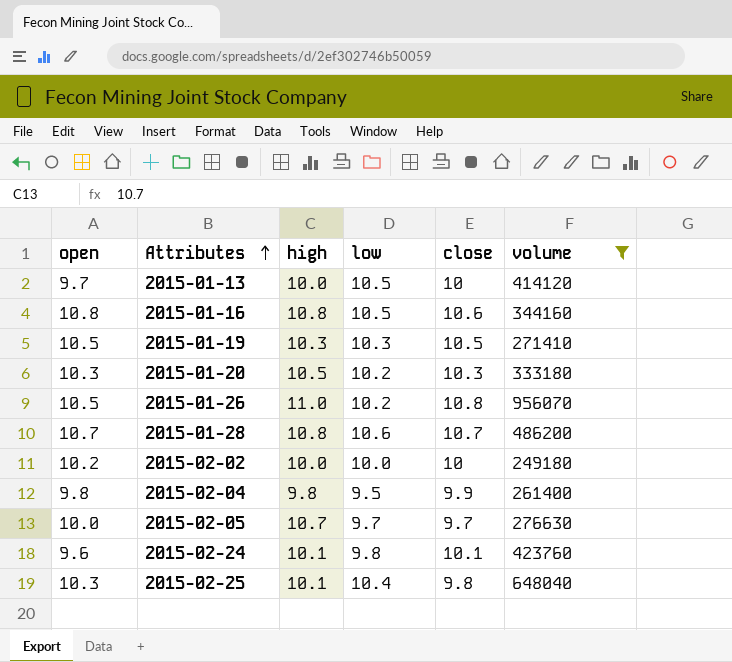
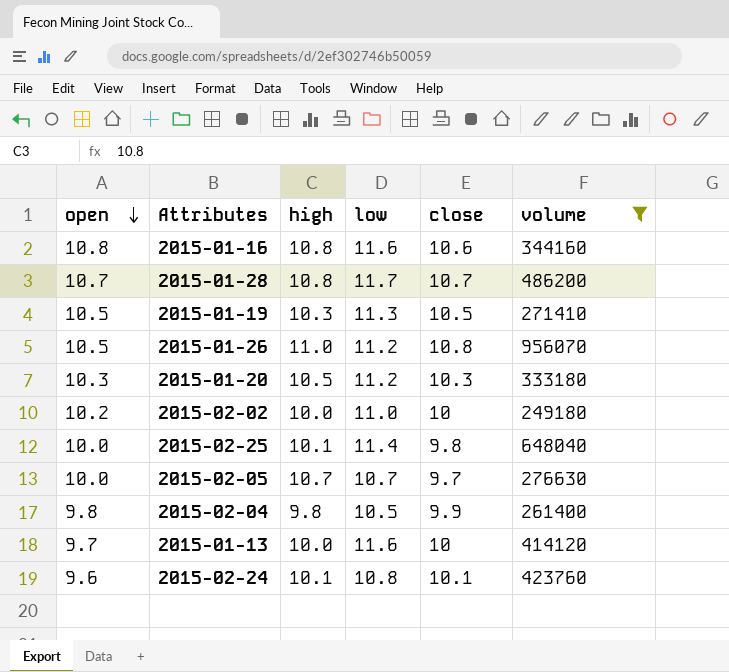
row order: Attributes ascending -> open descending
2015-01-16 | low: 10.5 -> 11.6
2015-01-28 | low: 10.6 -> 11.7
2015-01-19 | low: 10.3 -> 11.3
2015-01-26 | low: 10.2 -> 11.2
2015-01-20 | low: 10.2 -> 11.2
2015-02-02 | low: 10.0 -> 11.0
2015-02-25 | open: 10.3 -> 10.0
2015-02-25 | low: 10.4 -> 11.4
2015-02-05 | low: 9.7 -> 10.7
2015-02-04 | low: 9.5 -> 10.5
2015-01-13 | low: 10.5 -> 11.6
2015-02-24 | low: 9.8 -> 10.8

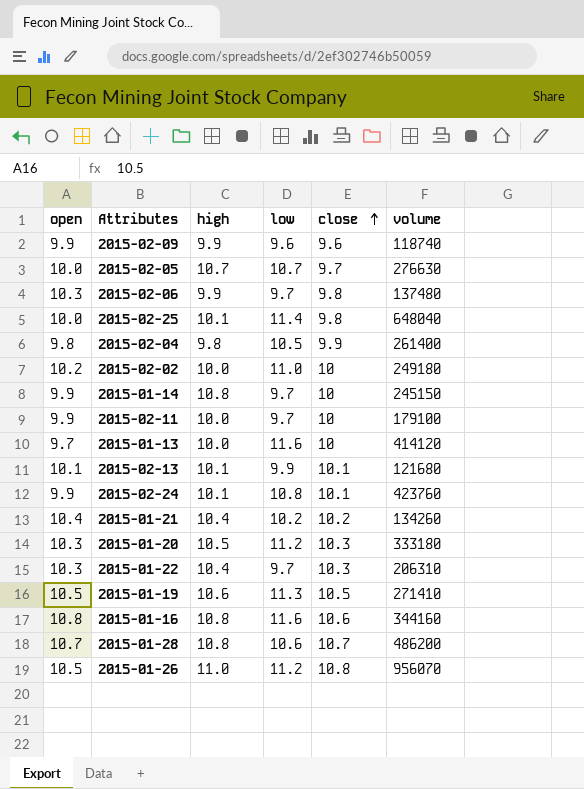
filter: volume >= 249180 -> none
row order: open descending -> close ascending
2015-02-24 | open: 9.6 -> 9.9
2015-01-19 | high: 10.3 -> 10.6
2015-01-28 | low: 11.7 -> 10.6

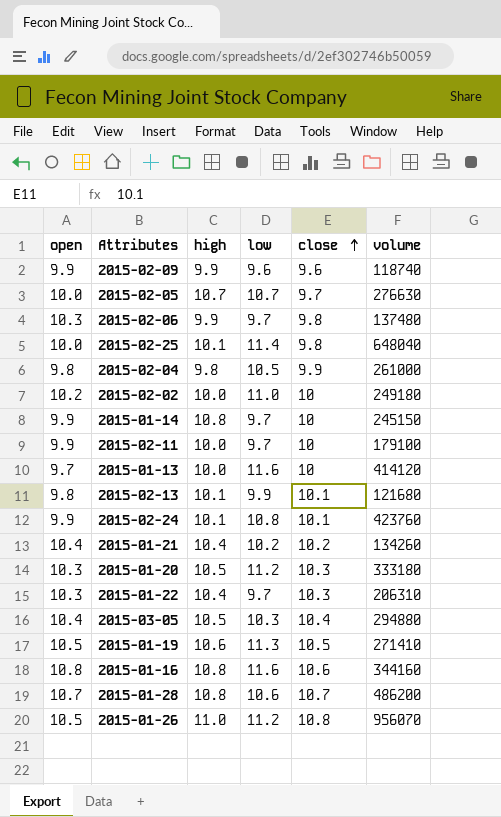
2015-02-04 | volume: 261400 -> 261000
2015-02-13 | open: 10.1 -> 9.8
row 2015-03-05: none -> 10.4 | 10.5 | 10.3 | 10.4 | 294880

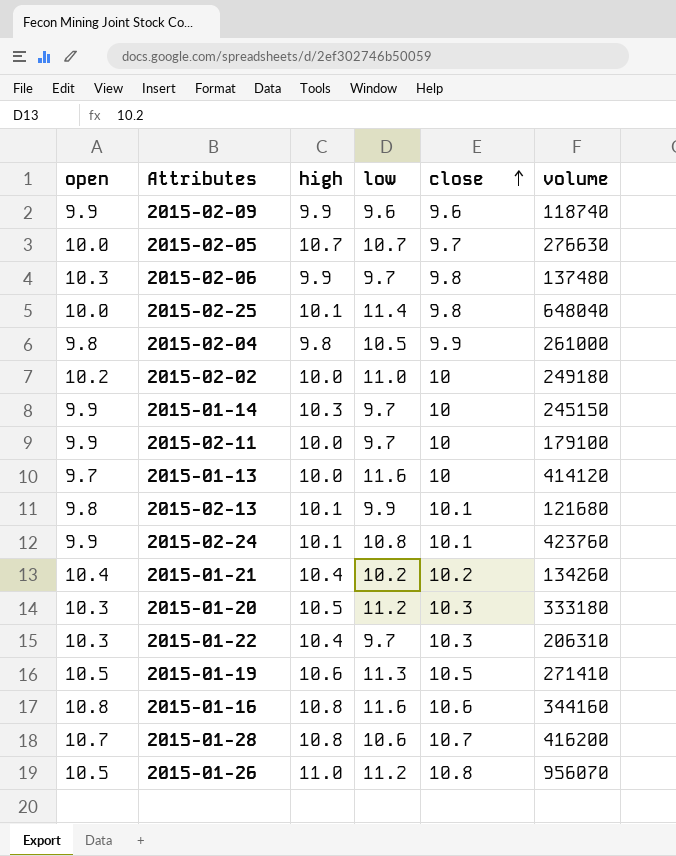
row 2015-03-05: 10.4 | 10.5 | 10.3 | 10.4 | 294880 -> none
2015-01-14 | high: 10.8 -> 10.3
2015-01-28 | volume: 486200 -> 416200

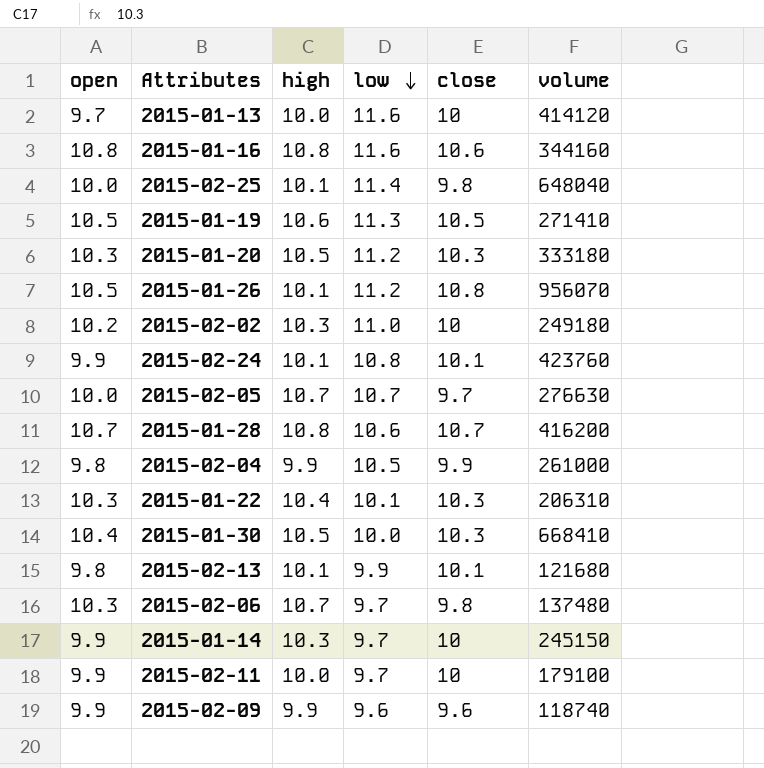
row order: close ascending -> low descending
row 2015-01-21: 10.4 | 10.4 | 10.2 | 10.2 | 134260 -> none
2015-01-26 | high: 11.0 -> 10.1
2015-02-02 | high: 10.0 -> 10.3
2015-02-04 | high: 9.8 -> 9.9
2015-01-22 | low: 9.7 -> 10.1
row 2015-01-30: none -> 10.4 | 10.5 | 10.0 | 10.3 | 668410
2015-02-06 | high: 9.9 -> 10.7

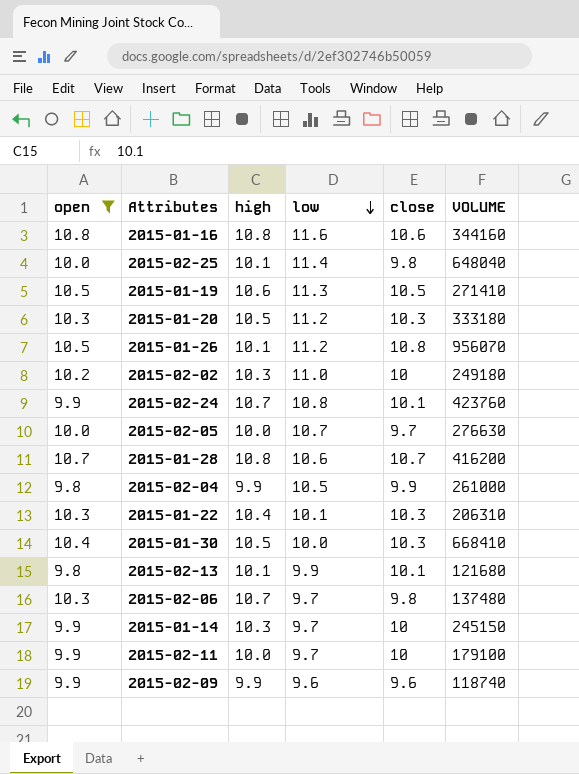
filter: none -> open != 9.7
column name: volume -> VOLUME
2015-02-24 | high: 10.1 -> 10.7
2015-02-05 | high: 10.7 -> 10.0

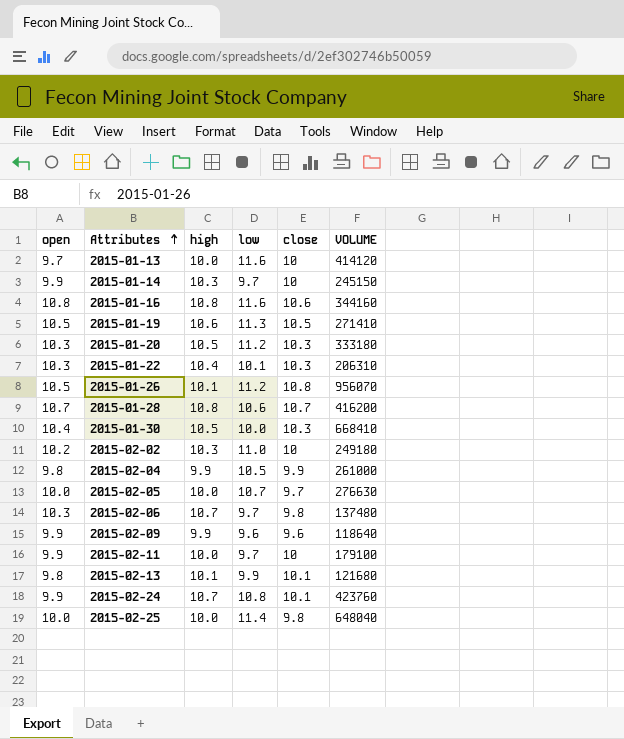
filter: open != 9.7 -> none
row order: low descending -> Attributes ascending
2015-02-09 | VOLUME: 118740 -> 118640
2015-02-25 | high: 10.1 -> 10.0

